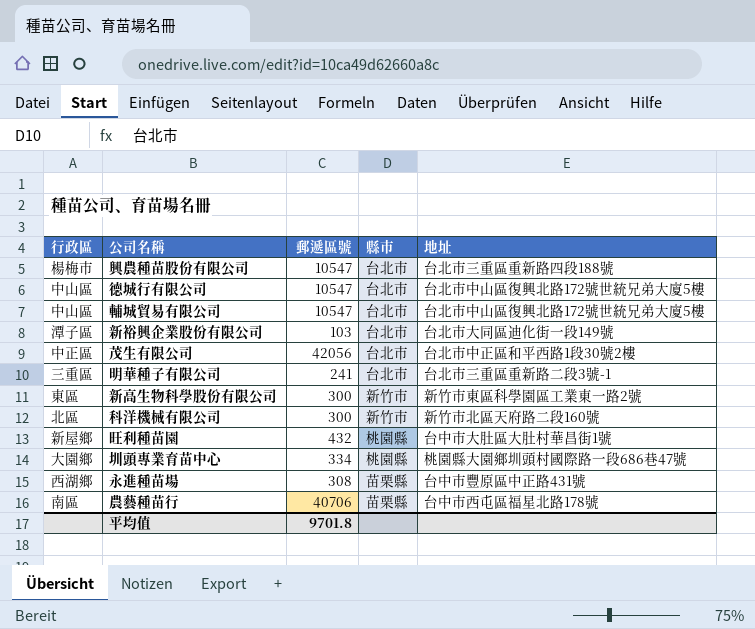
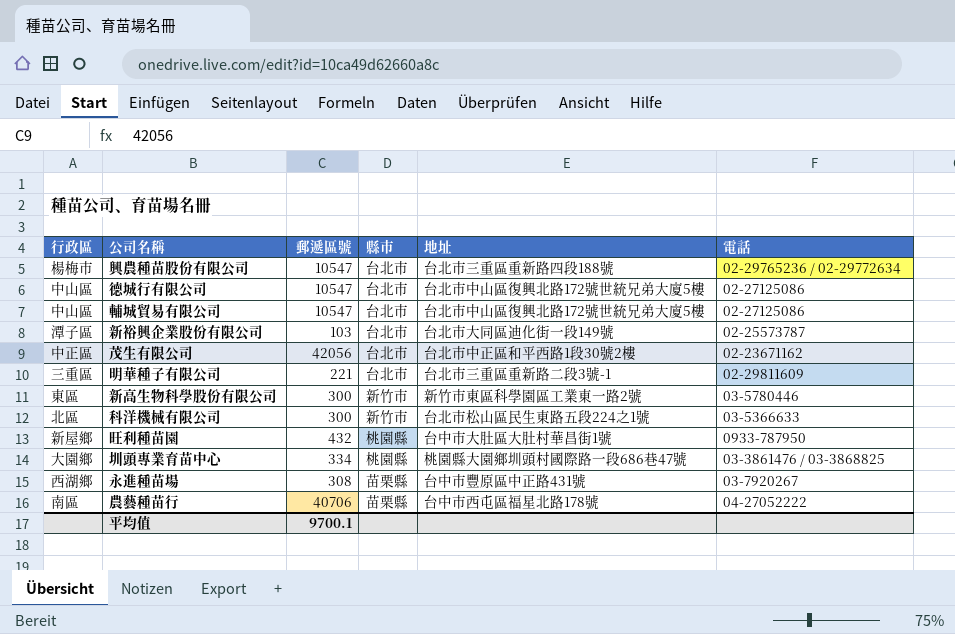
column 電話 | position: none -> 6
明華種子有限公司 | 郵遞區號: 241 -> 221
科洋機械有限公司 | 地址: 新竹市北區天府路二段160號 -> 台北市松山區民生東路五段224之1號
平均值 | 郵遞區號: 9701.8 -> 9700.1

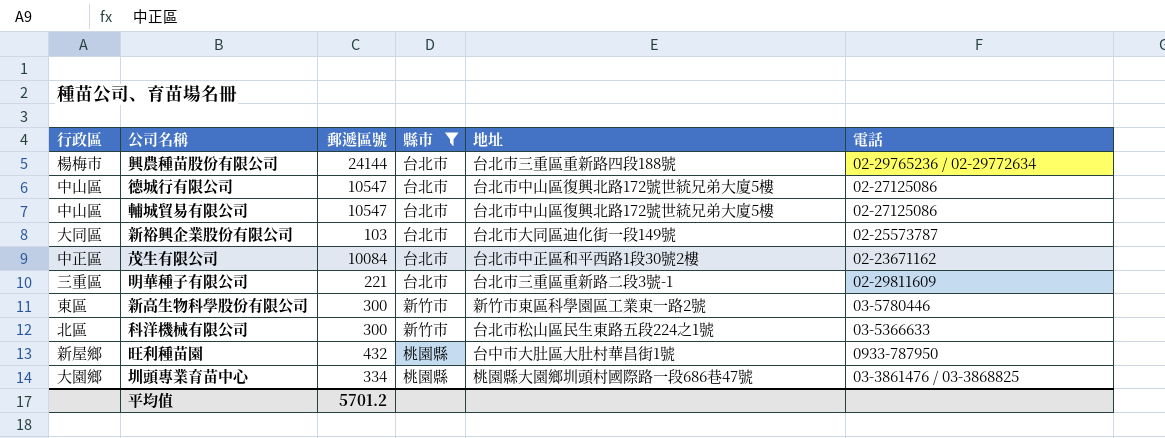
filter: none -> 縣市 != 苗栗縣
興農種苗股份有限公司 | 郵遞區號: 10547 -> 24144
新裕興企業股份有限公司 | 行政區: 潭子區 -> 大同區
茂生有限公司 | 郵遞區號: 42056 -> 10084
平均值 | 郵遞區號: 9700.1 -> 5701.2

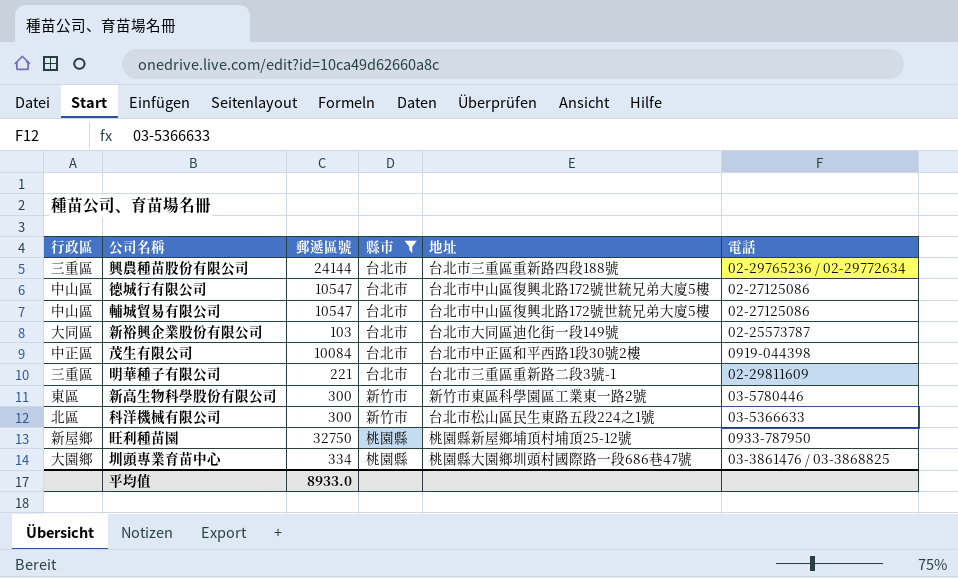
興農種苗股份有限公司 | 行政區: 楊梅市 -> 三重區
茂生有限公司 | 電話: 02-23671162 -> 0919-044398
旺利種苗園 | 郵遞區號: 432 -> 32750
旺利種苗園 | 地址: 台中市大肚區大肚村華昌街1號 -> 桃園縣新屋鄉埔頂村埔頂25-12號
平均值 | 郵遞區號: 5701.2 -> 8933.0

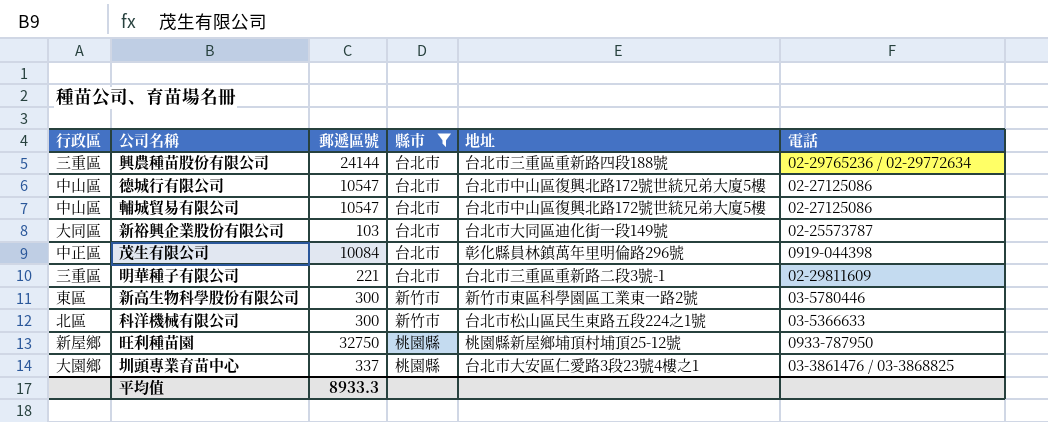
茂生有限公司 | 地址: 台北市中正區和平西路1段30號2樓 -> 彰化縣員林鎮萬年里明倫路296號
圳頭專業育苗中心 | 郵遞區號: 334 -> 337
圳頭專業育苗中心 | 地址: 桃園縣大園鄉圳頭村國際路一段686巷47號 -> 台北市大安區仁愛路3段23號4樓之1
平均值 | 郵遞區號: 8933.0 -> 8933.3

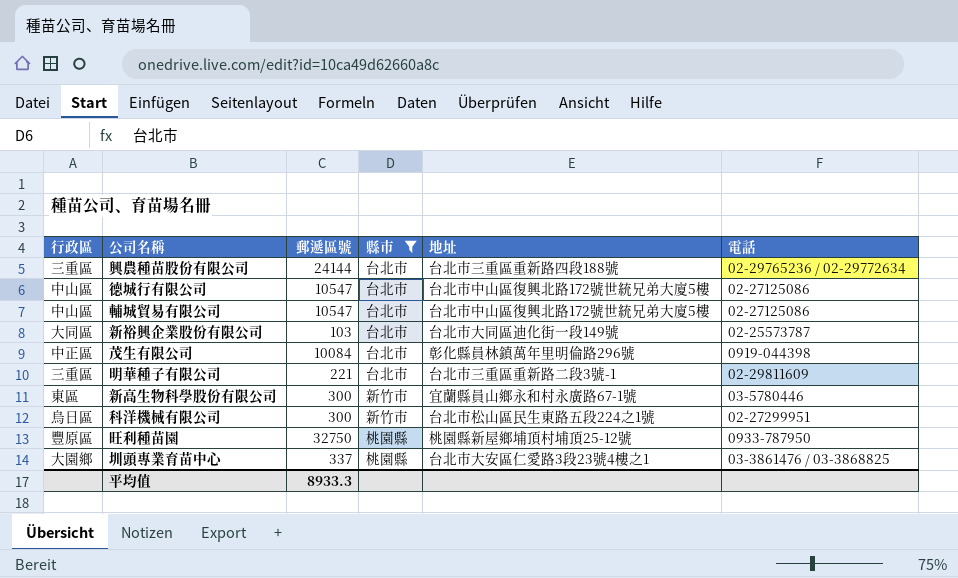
新高生物科學股份有限公司 | 地址: 新竹市東區科學園區工業東一路2號 -> 宜蘭縣員山鄉永和村永廣路67-1號
科洋機械有限公司 | 行政區: 北區 -> 烏日區
科洋機械有限公司 | 電話: 03-5366633 -> 02-27299951
旺利種苗園 | 行政區: 新屋鄉 -> 豐原區

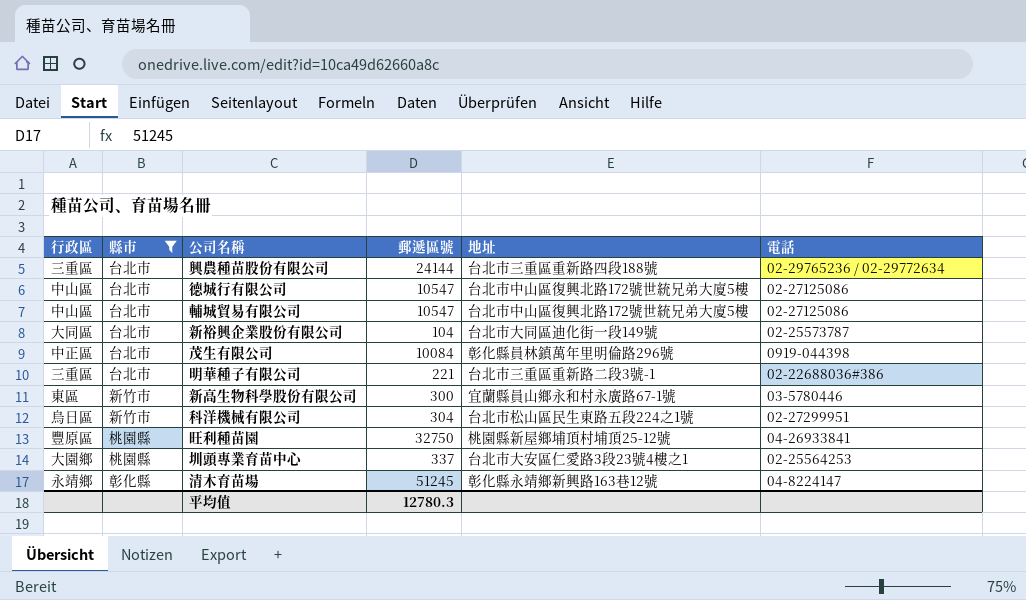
column 縣市 | position: 4 -> 2
新裕興企業股份有限公司 | 郵遞區號: 103 -> 104
明華種子有限公司 | 電話: 02-29811609 -> 02-22688036#386
科洋機械有限公司 | 郵遞區號: 300 -> 304
旺利種苗園 | 電話: 0933-787950 -> 04-26933841
圳頭專業育苗中心 | 電話: 03-3861476 / 03-3868825 -> 02-25564253
row 清木育苗場: none -> 永靖鄉 | 彰化縣 | 51245 | 彰化縣永靖鄉新興路163巷12號 | 04-8224147
平均值 | 郵遞區號: 8933.3 -> 12780.3

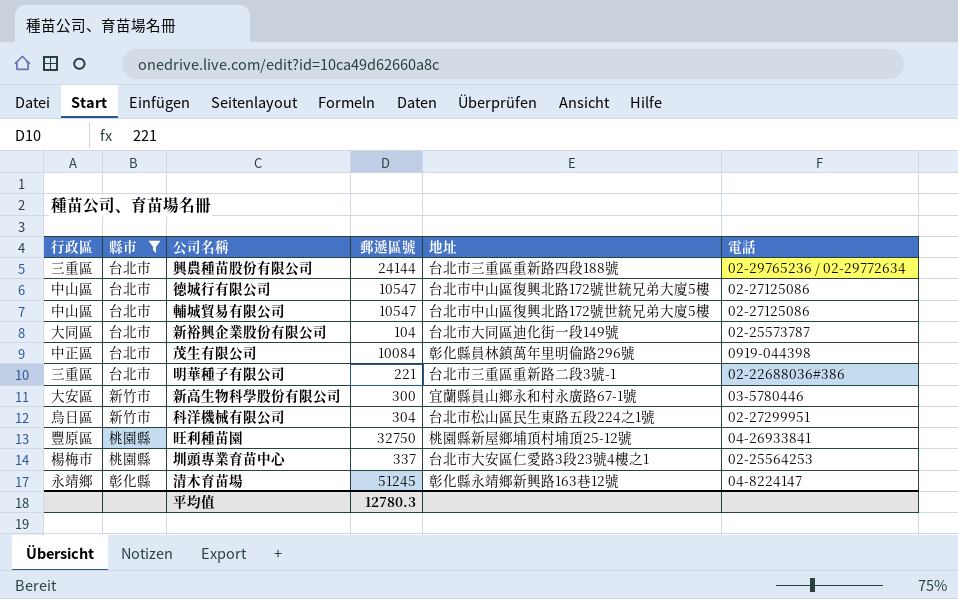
新高生物科學股份有限公司 | 行政區: 東區 -> 大安區
圳頭專業育苗中心 | 行政區: 大園鄉 -> 楊梅市

